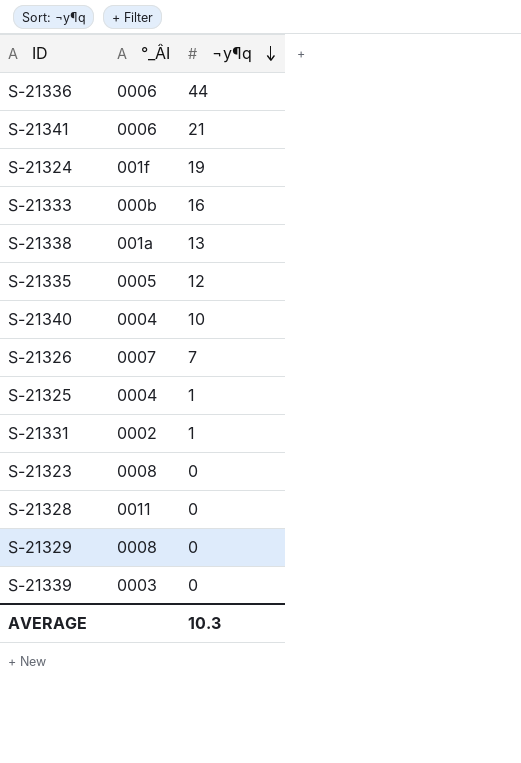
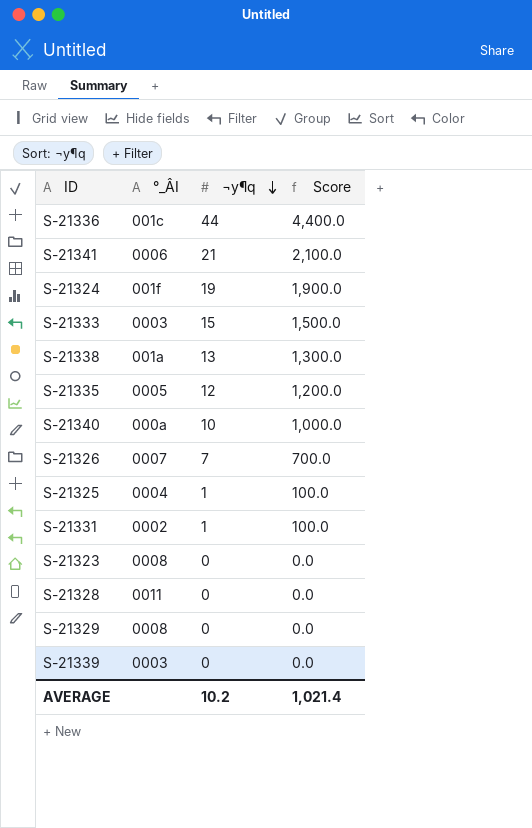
column Score | formula: none -> [¬y¶q] * 100
S-21336 | °_ÂI: 0006 -> 001c
S-21333 | °_ÂI: 000b -> 0003
S-21333 | ¬y¶q: 16 -> 15
S-21340 | °_ÂI: 0004 -> 000a
AVERAGE | ¬y¶q: 10.3 -> 10.2

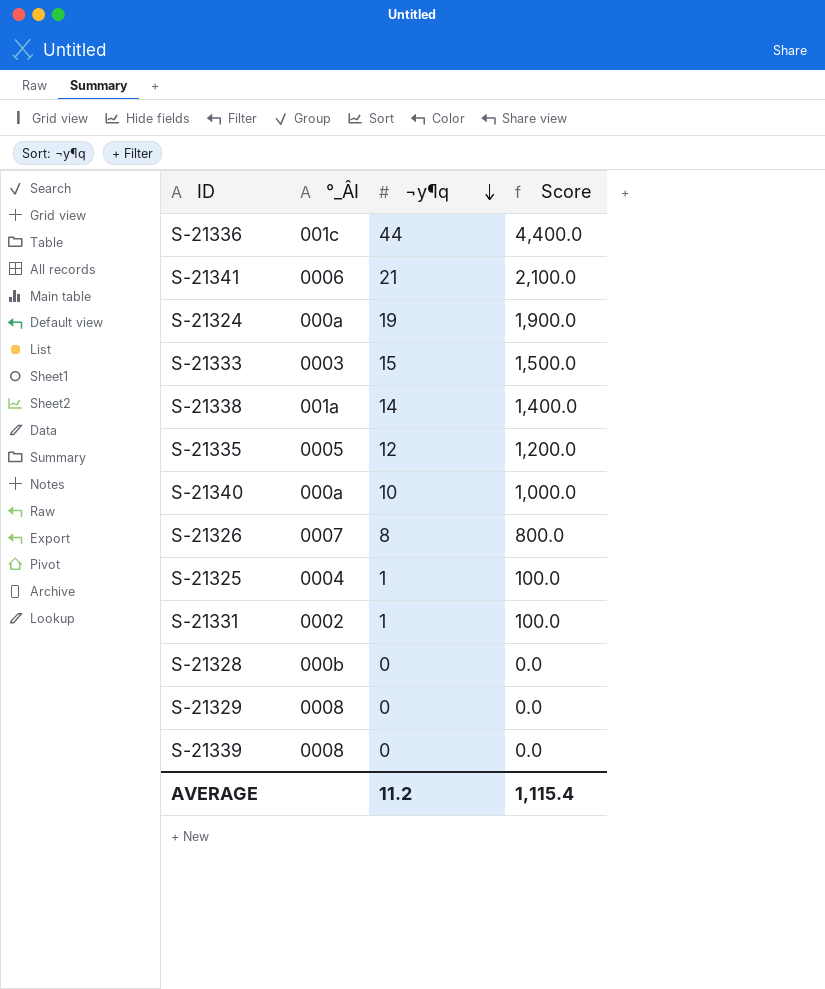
row S-21323: 0008 | 0 | 0.0 -> none
S-21324 | °_ÂI: 001f -> 000a
S-21338 | ¬y¶q: 13 -> 14
S-21338 | Score: 1,300.0 -> 1,400.0
S-21326 | ¬y¶q: 7 -> 8
S-21326 | Score: 700.0 -> 800.0
S-21328 | °_ÂI: 0011 -> 000b
S-21339 | °_ÂI: 0003 -> 0008
AVERAGE | ¬y¶q: 10.2 -> 11.2
AVERAGE | Score: 1,021.4 -> 1,115.4

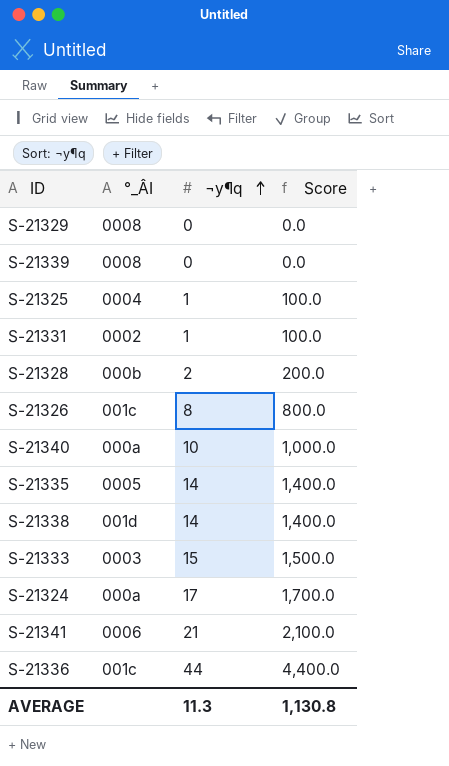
row order: ¬y¶q descending -> ¬y¶q ascending
S-21328 | ¬y¶q: 0 -> 2
S-21328 | Score: 0.0 -> 200.0
S-21326 | °_ÂI: 0007 -> 001c
S-21335 | ¬y¶q: 12 -> 14
S-21335 | Score: 1,200.0 -> 1,400.0
S-21338 | °_ÂI: 001a -> 001d
S-21324 | ¬y¶q: 19 -> 17
S-21324 | Score: 1,900.0 -> 1,700.0
AVERAGE | ¬y¶q: 11.2 -> 11.3
AVERAGE | Score: 1,115.4 -> 1,130.8

